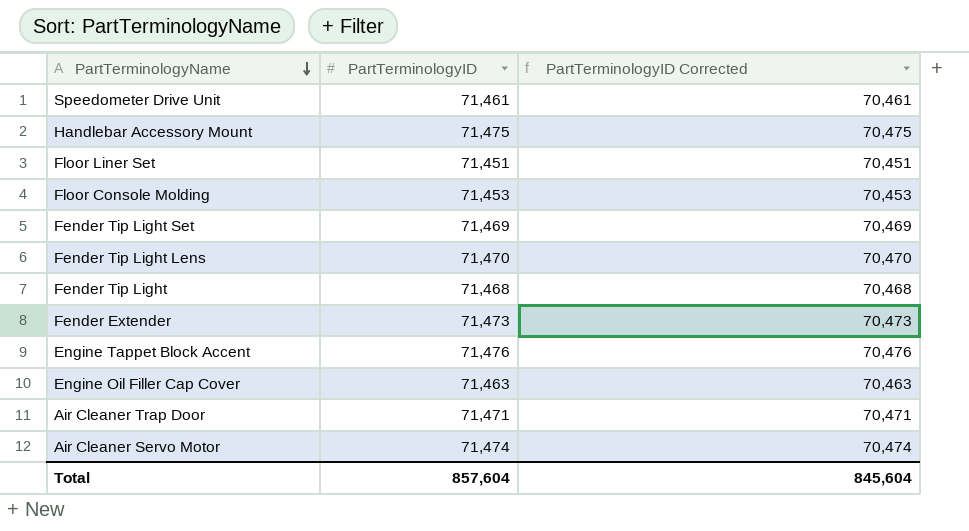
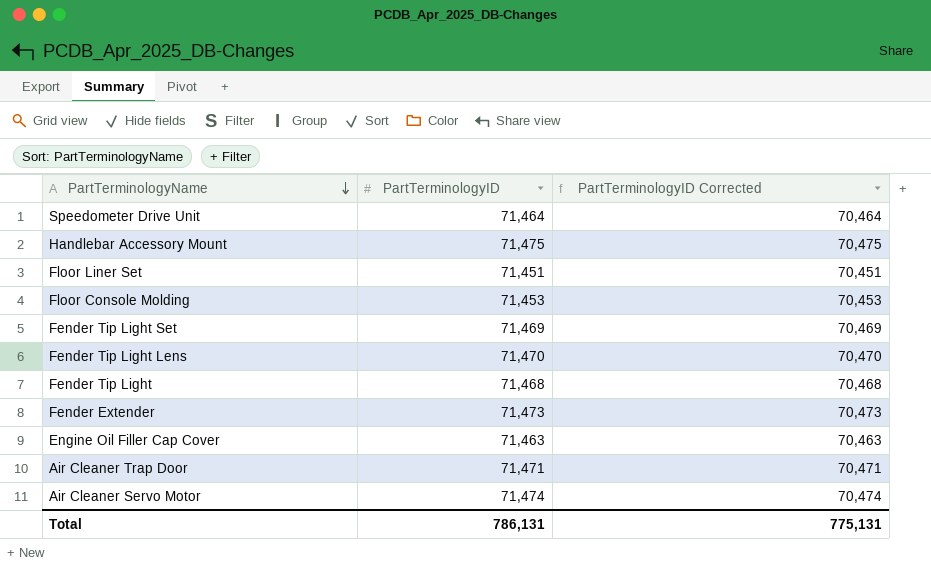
row Engine Tappet Block Accent: 71,476 | 70,476 -> none
Speedometer Drive Unit | PartTerminologyID: 71,461 -> 71,464
Speedometer Drive Unit | PartTerminologyID Corrected: 70,461 -> 70,464
Total | PartTerminologyID: 857,604 -> 786,131
Total | PartTerminologyID Corrected: 845,604 -> 775,131

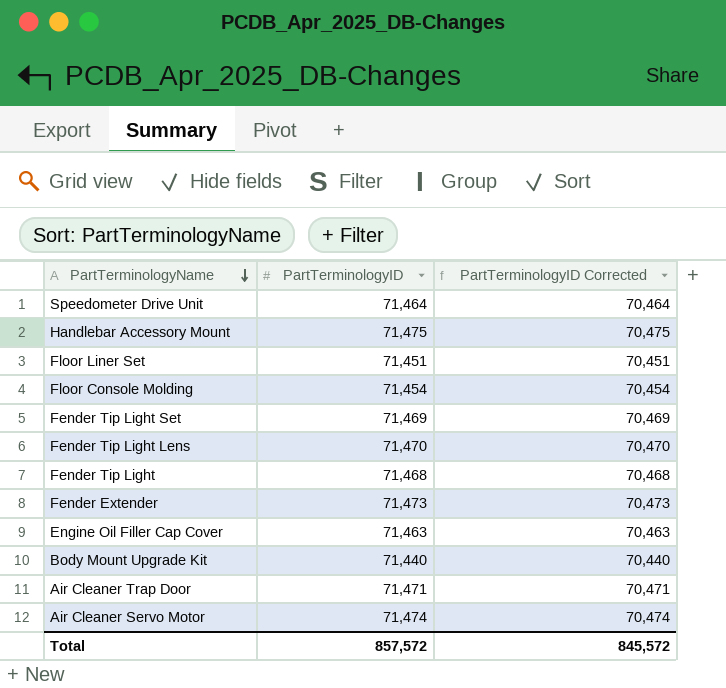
Floor Console Molding | PartTerminologyID: 71,453 -> 71,454
Floor Console Molding | PartTerminologyID Corrected: 70,453 -> 70,454
row Body Mount Upgrade Kit: none -> 71,440 | 70,440
Total | PartTerminologyID: 786,131 -> 857,572
Total | PartTerminologyID Corrected: 775,131 -> 845,572

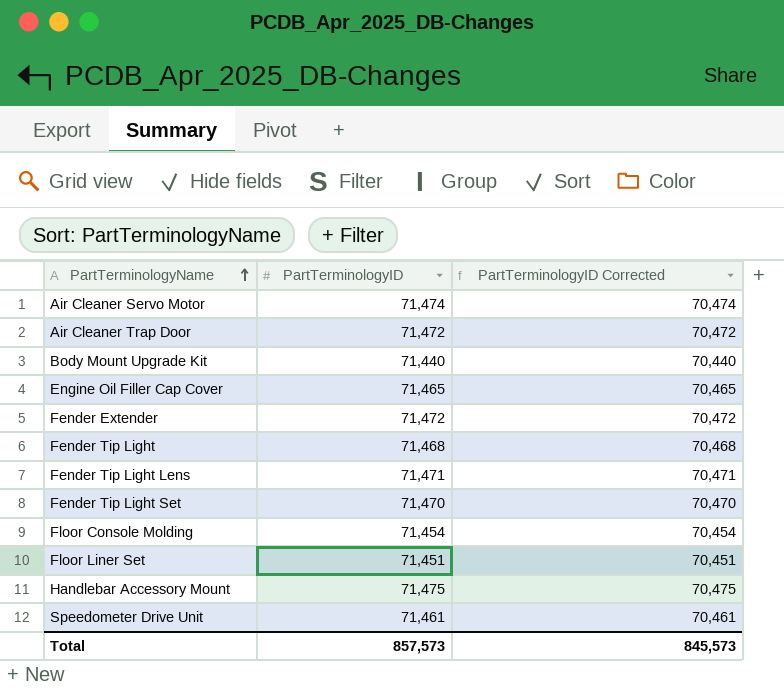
row order: PartTerminologyName descending -> PartTerminologyName ascending
Air Cleaner Trap Door | PartTerminologyID: 71,471 -> 71,472
Air Cleaner Trap Door | PartTerminologyID Corrected: 70,471 -> 70,472
Engine Oil Filler Cap Cover | PartTerminologyID: 71,463 -> 71,465
Engine Oil Filler Cap Cover | PartTerminologyID Corrected: 70,463 -> 70,465
Fender Extender | PartTerminologyID: 71,473 -> 71,472
Fender Extender | PartTerminologyID Corrected: 70,473 -> 70,472
Fender Tip Light Lens | PartTerminologyID: 71,470 -> 71,471
Fender Tip Light Lens | PartTerminologyID Corrected: 70,470 -> 70,471
Fender Tip Light Set | PartTerminologyID: 71,469 -> 71,470
Fender Tip Light Set | PartTerminologyID Corrected: 70,469 -> 70,470
Speedometer Drive Unit | PartTerminologyID: 71,464 -> 71,461
Speedometer Drive Unit | PartTerminologyID Corrected: 70,464 -> 70,461
Total | PartTerminologyID: 857,572 -> 857,573
Total | PartTerminologyID Corrected: 845,572 -> 845,573

